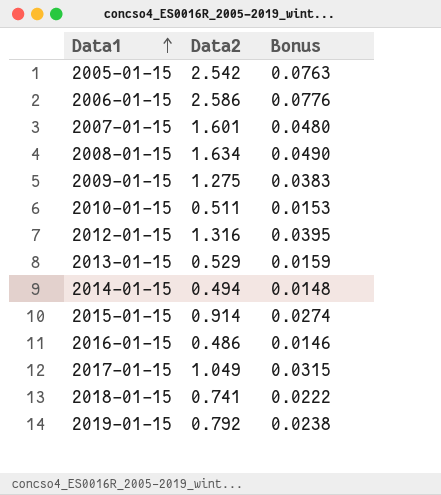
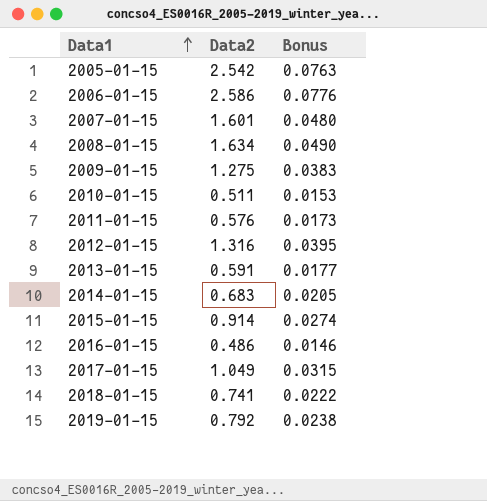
row 2011-01-15: none -> 0.576 | 0.0173
2013-01-15 | Data2: 0.529 -> 0.591
2013-01-15 | Bonus: 0.0159 -> 0.0177
2014-01-15 | Data2: 0.494 -> 0.683
2014-01-15 | Bonus: 0.0148 -> 0.0205

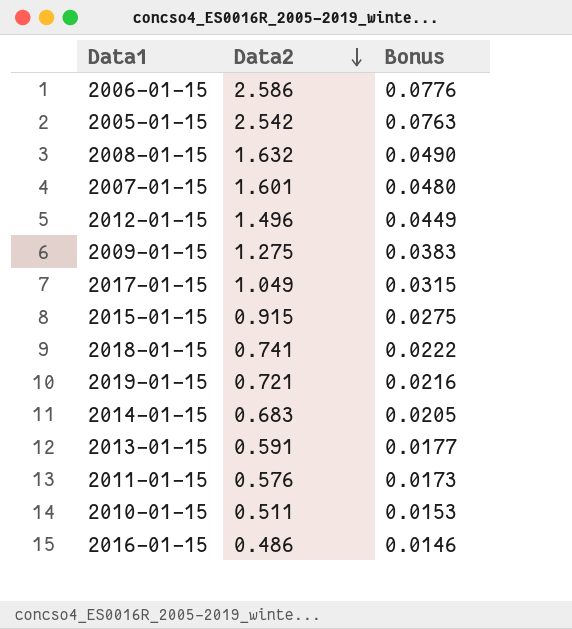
row order: Data1 ascending -> Data2 descending
2008-01-15 | Data2: 1.634 -> 1.632
2012-01-15 | Data2: 1.316 -> 1.496
2012-01-15 | Bonus: 0.0395 -> 0.0449
2015-01-15 | Data2: 0.914 -> 0.915
2015-01-15 | Bonus: 0.0274 -> 0.0275
2019-01-15 | Data2: 0.792 -> 0.721
2019-01-15 | Bonus: 0.0238 -> 0.0216

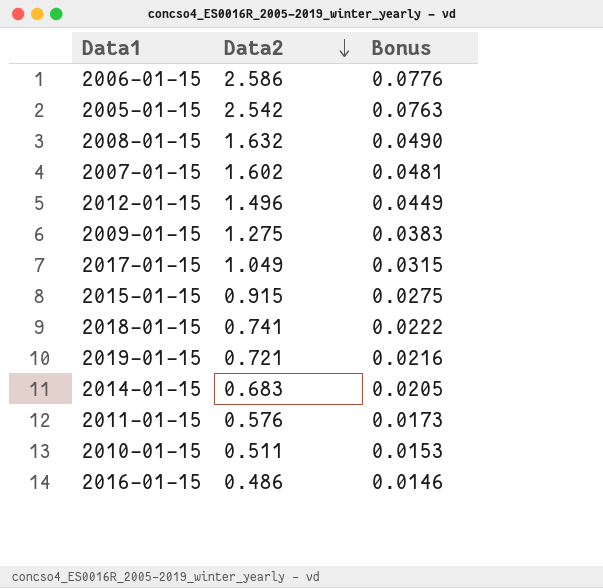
row 2013-01-15: 0.591 | 0.0177 -> none
2007-01-15 | Data2: 1.601 -> 1.602
2007-01-15 | Bonus: 0.0480 -> 0.0481

